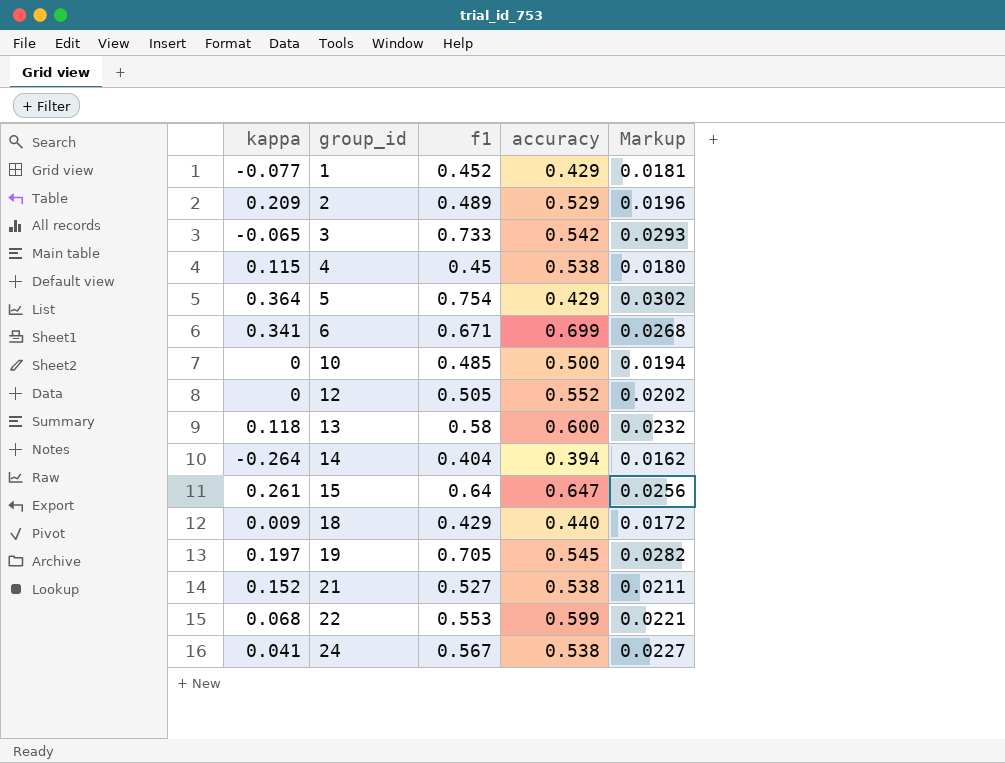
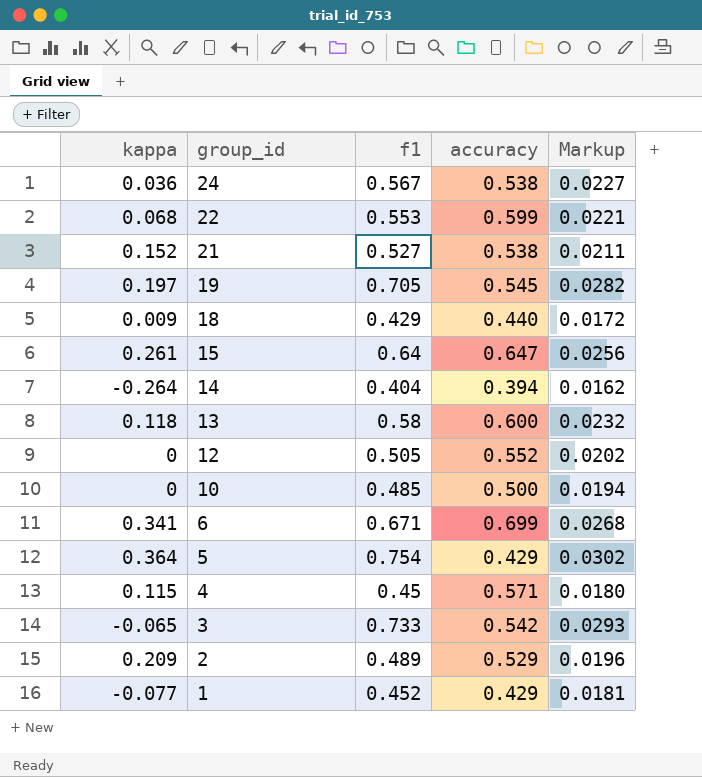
row order: group_id ascending -> group_id descending
24 | kappa: 0.041 -> 0.036
4 | accuracy: 0.538 -> 0.571

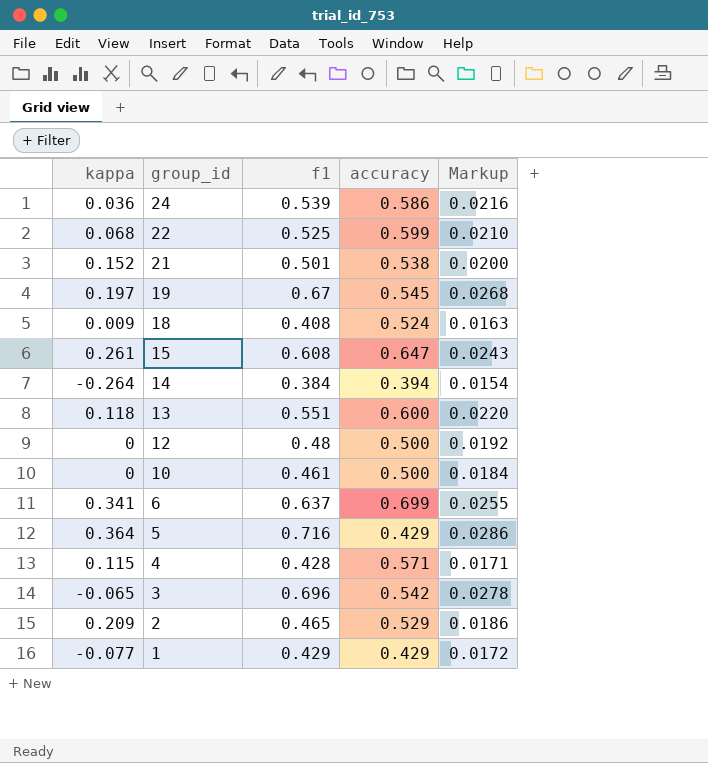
24 | f1: 0.567 -> 0.539
24 | accuracy: 0.538 -> 0.586
24 | Markup: 0.0227 -> 0.0216
22 | f1: 0.553 -> 0.525
22 | Markup: 0.0221 -> 0.0210
21 | f1: 0.527 -> 0.501
21 | Markup: 0.0211 -> 0.0200
19 | f1: 0.705 -> 0.67
19 | Markup: 0.0282 -> 0.0268
18 | f1: 0.429 -> 0.408
18 | accuracy: 0.440 -> 0.524
18 | Markup: 0.0172 -> 0.0163
15 | f1: 0.64 -> 0.608
15 | Markup: 0.0256 -> 0.0243
14 | f1: 0.404 -> 0.384
14 | Markup: 0.0162 -> 0.0154
13 | f1: 0.58 -> 0.551
13 | Markup: 0.0232 -> 0.0220
12 | f1: 0.505 -> 0.48
12 | accuracy: 0.552 -> 0.500
12 | Markup: 0.0202 -> 0.0192
10 | f1: 0.485 -> 0.461
10 | Markup: 0.0194 -> 0.0184
6 | f1: 0.671 -> 0.637
6 | Markup: 0.0268 -> 0.0255
5 | f1: 0.754 -> 0.716
5 | Markup: 0.0302 -> 0.0286
4 | f1: 0.45 -> 0.428
4 | Markup: 0.0180 -> 0.0171
3 | f1: 0.733 -> 0.696
3 | Markup: 0.0293 -> 0.0278
2 | f1: 0.489 -> 0.465
2 | Markup: 0.0196 -> 0.0186
1 | f1: 0.452 -> 0.429
1 | Markup: 0.0181 -> 0.0172

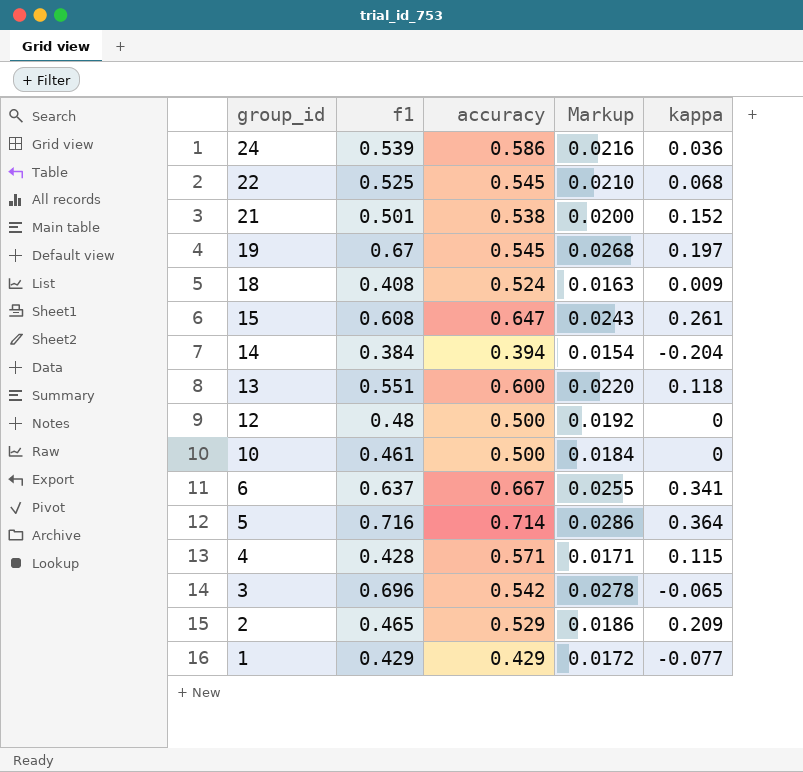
column kappa | position: 1 -> 5
22 | accuracy: 0.599 -> 0.545
14 | kappa: -0.264 -> -0.204
6 | accuracy: 0.699 -> 0.667
5 | accuracy: 0.429 -> 0.714

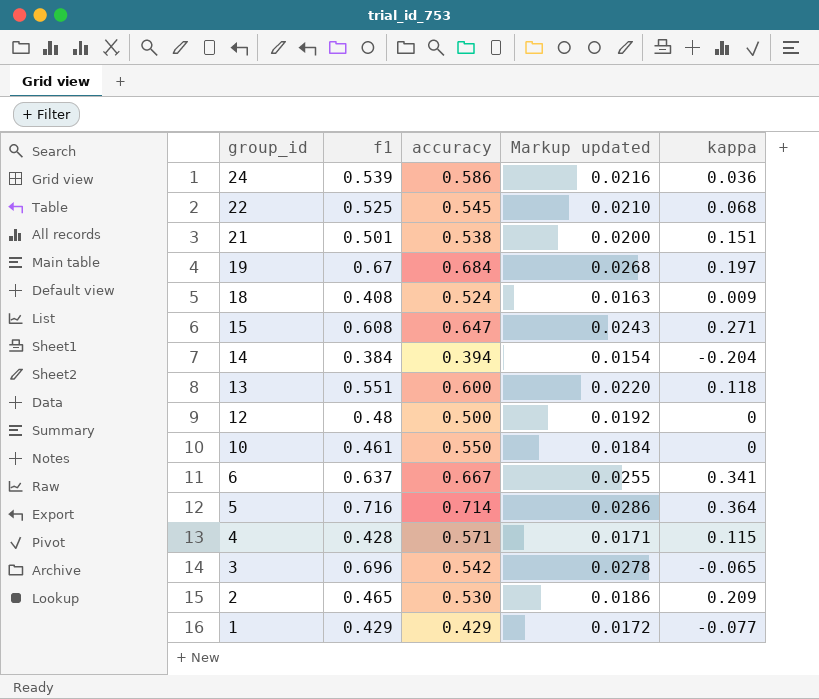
column name: Markup -> Markup updated
21 | kappa: 0.152 -> 0.151
19 | accuracy: 0.545 -> 0.684
15 | kappa: 0.261 -> 0.271
10 | accuracy: 0.500 -> 0.550
2 | accuracy: 0.529 -> 0.530

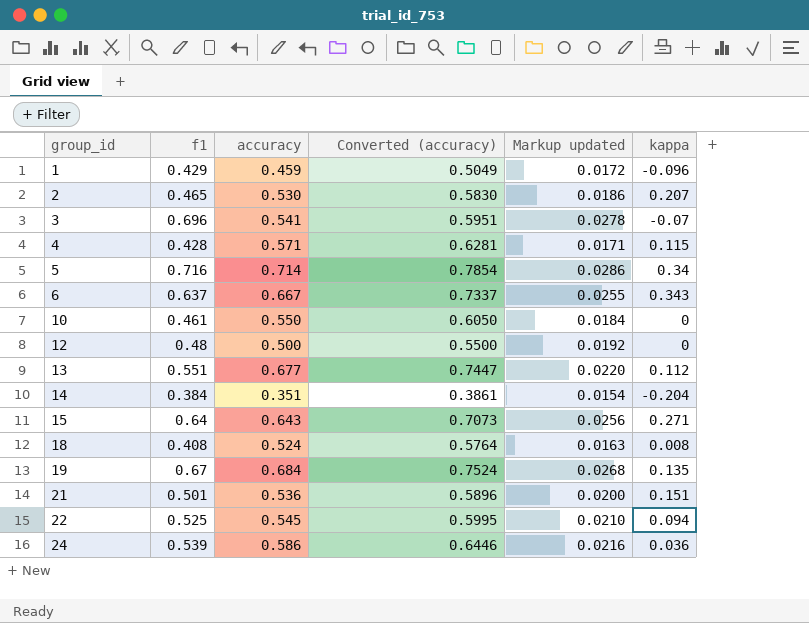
row order: group_id descending -> group_id ascending
column Converted (accuracy) | formula: none -> [accuracy] * 1.1
1 | accuracy: 0.429 -> 0.459
1 | kappa: -0.077 -> -0.096
2 | kappa: 0.209 -> 0.207
3 | accuracy: 0.542 -> 0.541
3 | kappa: -0.065 -> -0.07
5 | kappa: 0.364 -> 0.34
6 | kappa: 0.341 -> 0.343
13 | accuracy: 0.600 -> 0.677
13 | kappa: 0.118 -> 0.112
14 | accuracy: 0.394 -> 0.351
15 | f1: 0.608 -> 0.64
15 | accuracy: 0.647 -> 0.643
15 | Markup updated: 0.0243 -> 0.0256
18 | kappa: 0.009 -> 0.008
19 | kappa: 0.197 -> 0.135
21 | accuracy: 0.538 -> 0.536
22 | kappa: 0.068 -> 0.094

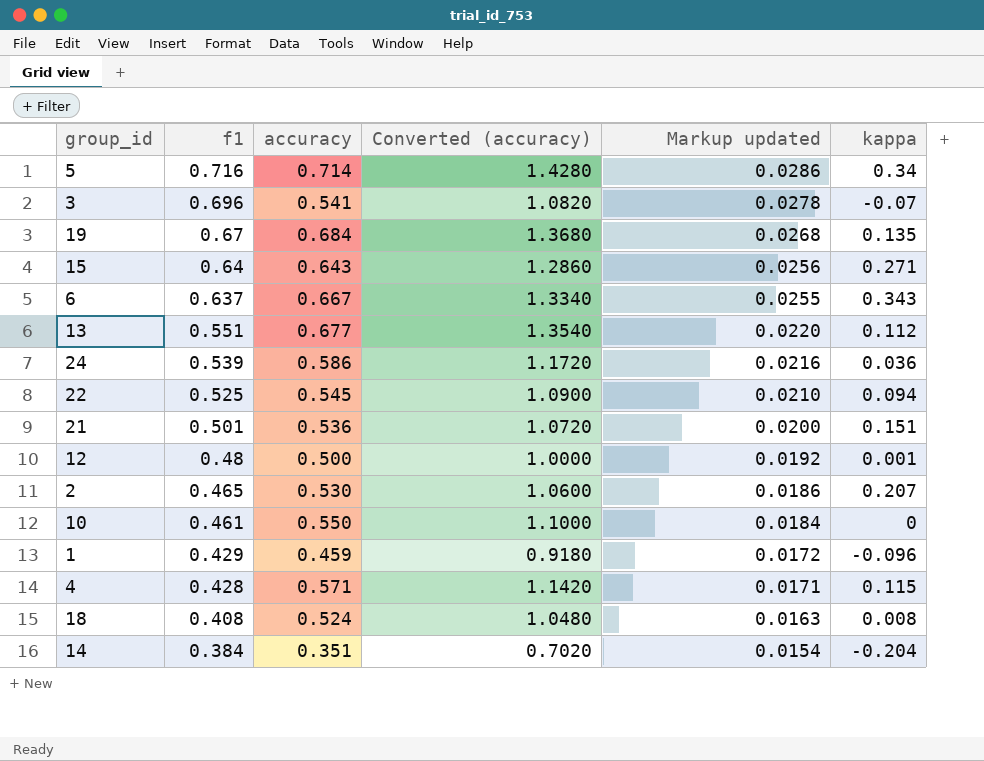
row order: group_id ascending -> f1 descending
column Converted (accuracy) | formula: [accuracy] * 1.1 -> [accuracy] * 2
12 | kappa: 0 -> 0.001

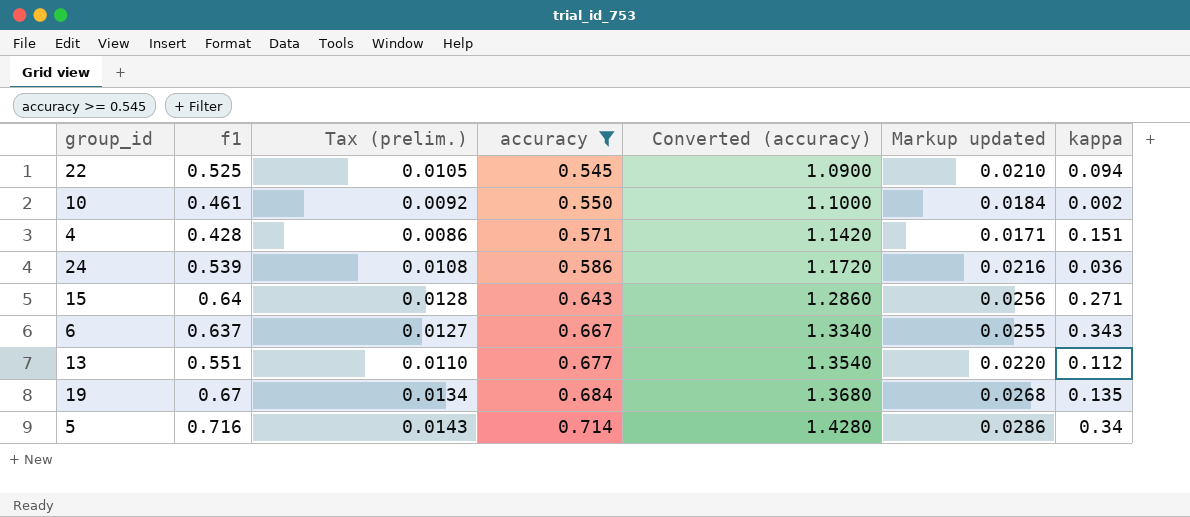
filter: none -> accuracy >= 0.545
row order: f1 descending -> accuracy ascending
column Tax (prelim.) | formula: none -> [f1] * 0.02
10 | kappa: 0 -> 0.002
4 | kappa: 0.115 -> 0.151

